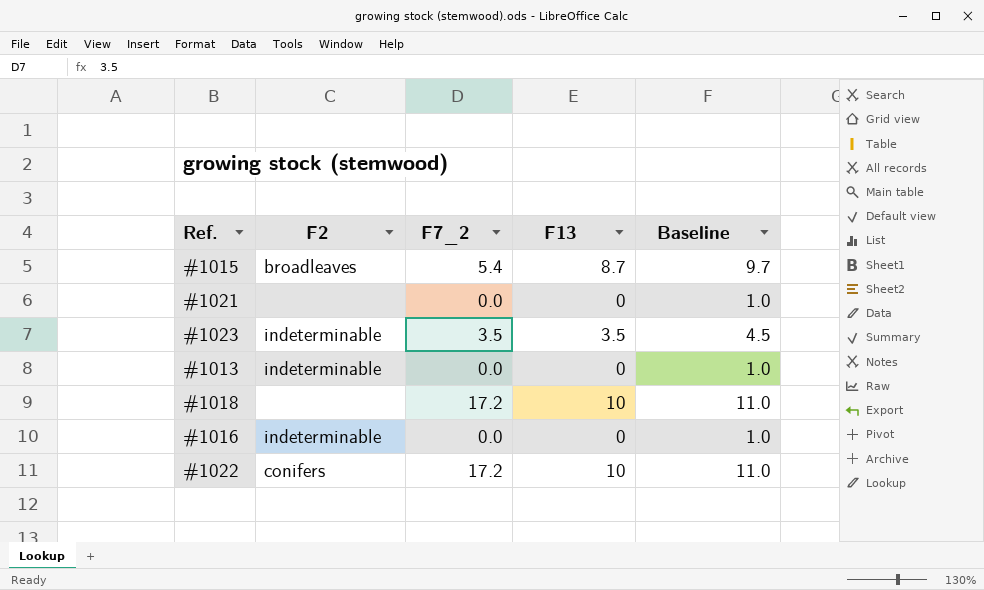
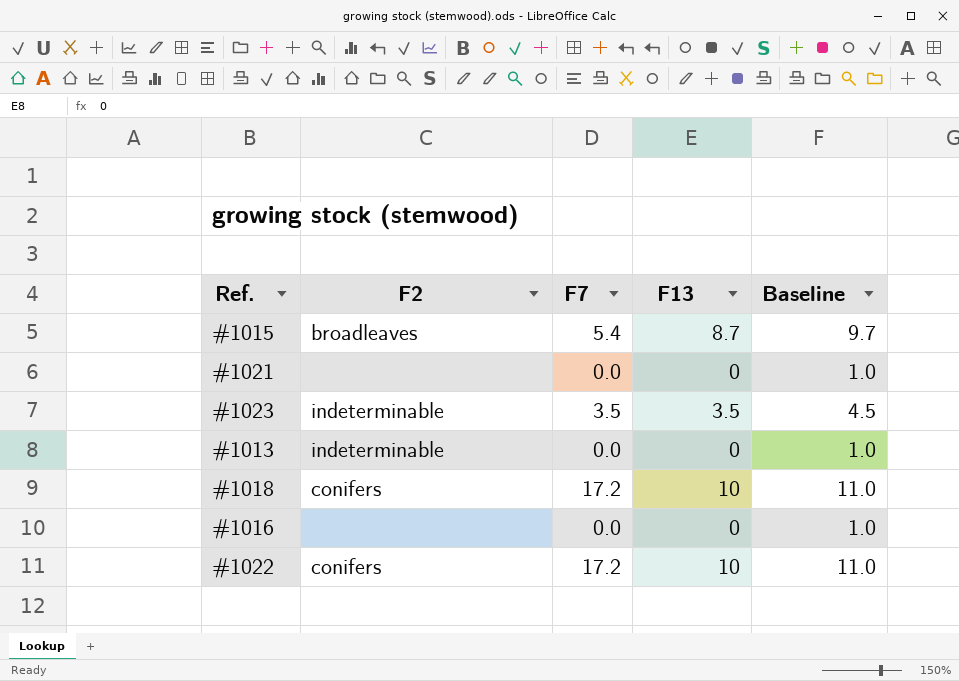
column name: F7_2 -> F7
#1018 | F2: none -> conifers
#1016 | F2: indeterminable -> none

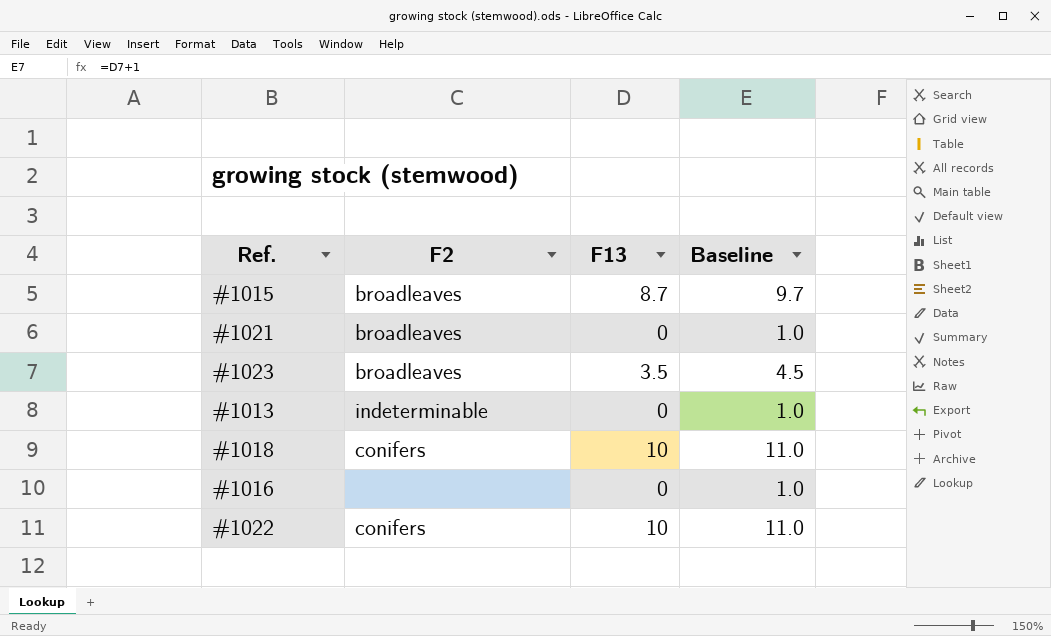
column F7 | position: 3 -> none
#1021 | F2: none -> broadleaves
#1023 | F2: indeterminable -> broadleaves

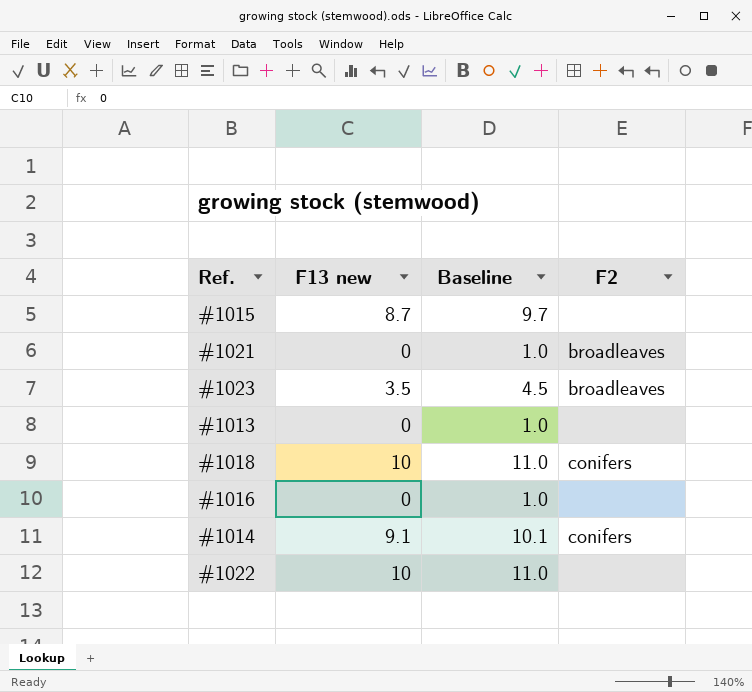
column name: F13 -> F13 new
column F2 | position: 2 -> 4
#1015 | F2: broadleaves -> none
#1013 | F2: indeterminable -> none
row #1014: none -> 9.1 | 10.1 | conifers
#1022 | F2: conifers -> none

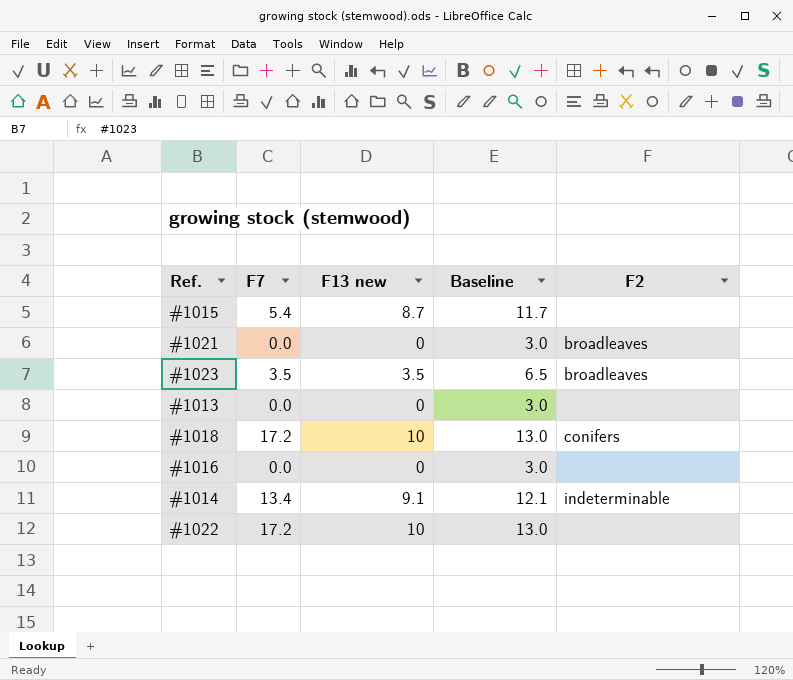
column F7 | position: none -> 2
column Baseline | formula: [F13 new] + 1 -> [F13 new] + 3
#1014 | F2: conifers -> indeterminable

